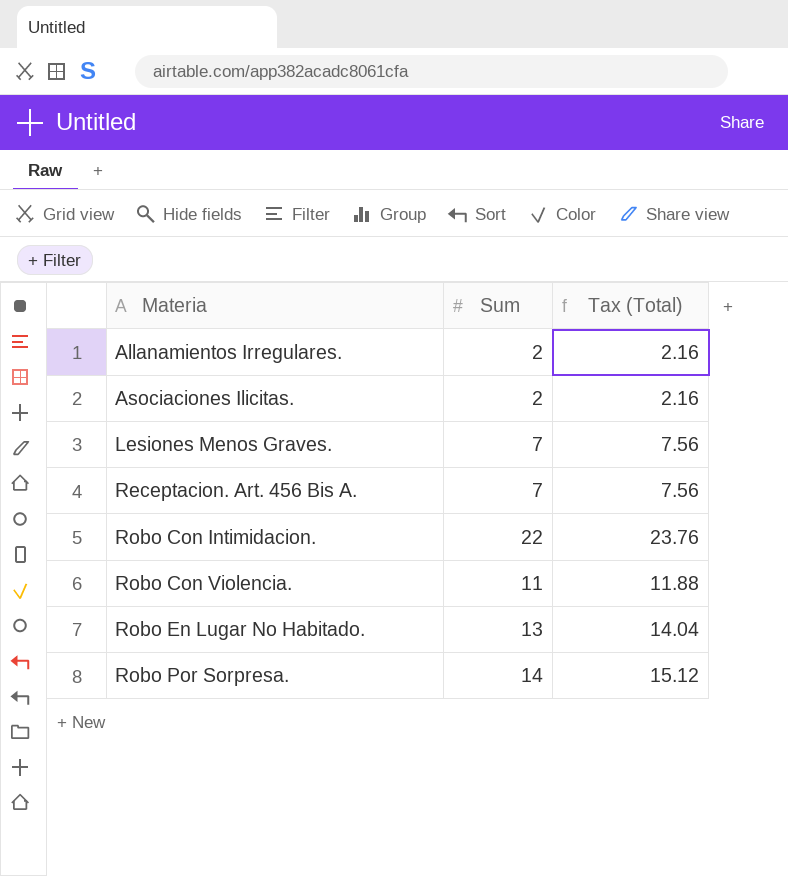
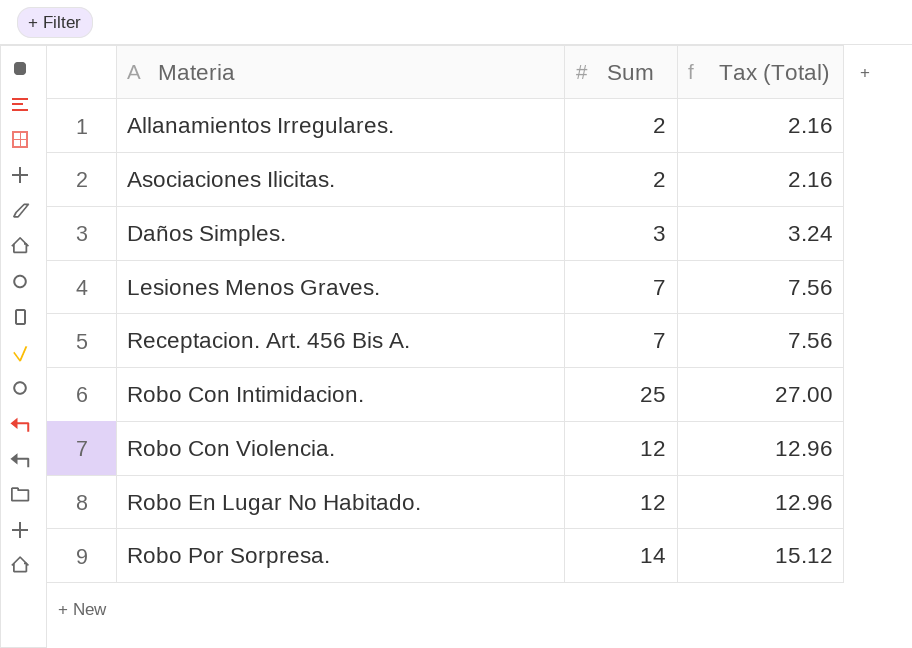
row Daños Simples.: none -> 3 | 3.24
Robo Con Intimidacion. | Sum: 22 -> 25
Robo Con Intimidacion. | Tax (Total): 23.76 -> 27.00
Robo Con Violencia. | Sum: 11 -> 12
Robo Con Violencia. | Tax (Total): 11.88 -> 12.96
Robo En Lugar No Habitado. | Sum: 13 -> 12
Robo En Lugar No Habitado. | Tax (Total): 14.04 -> 12.96

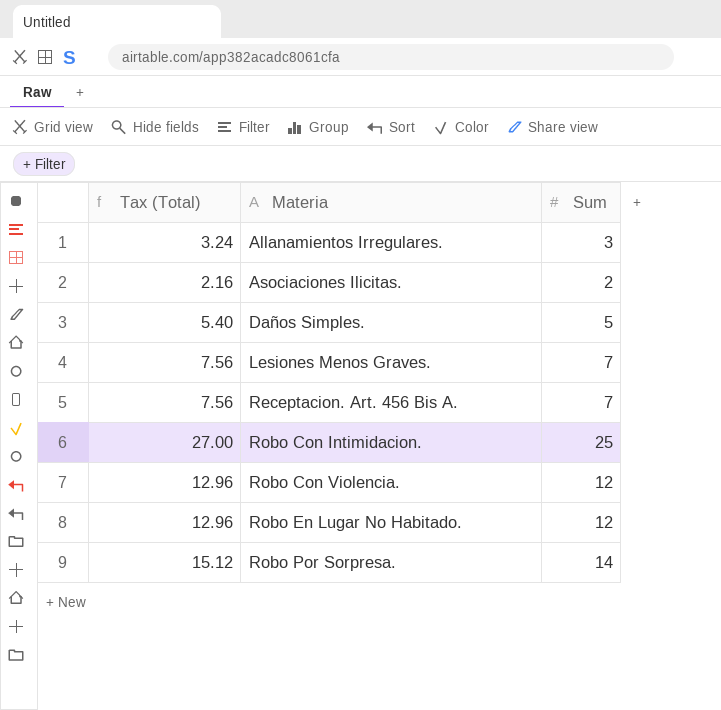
column Tax (Total) | position: 3 -> 1
Allanamientos Irregulares. | Tax (Total): 2.16 -> 3.24
Allanamientos Irregulares. | Sum: 2 -> 3
Daños Simples. | Tax (Total): 3.24 -> 5.40
Daños Simples. | Sum: 3 -> 5

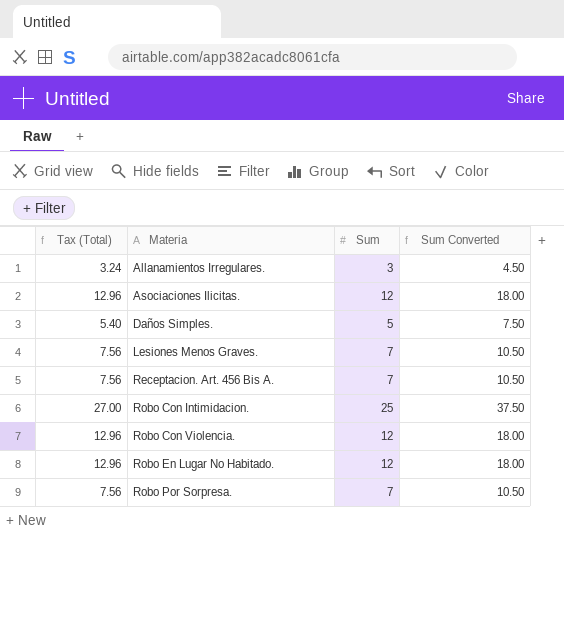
column Sum Converted | formula: none -> [Sum] * 1.5
Asociaciones Ilicitas. | Tax (Total): 2.16 -> 12.96
Asociaciones Ilicitas. | Sum: 2 -> 12
Robo Por Sorpresa. | Tax (Total): 15.12 -> 7.56
Robo Por Sorpresa. | Sum: 14 -> 7

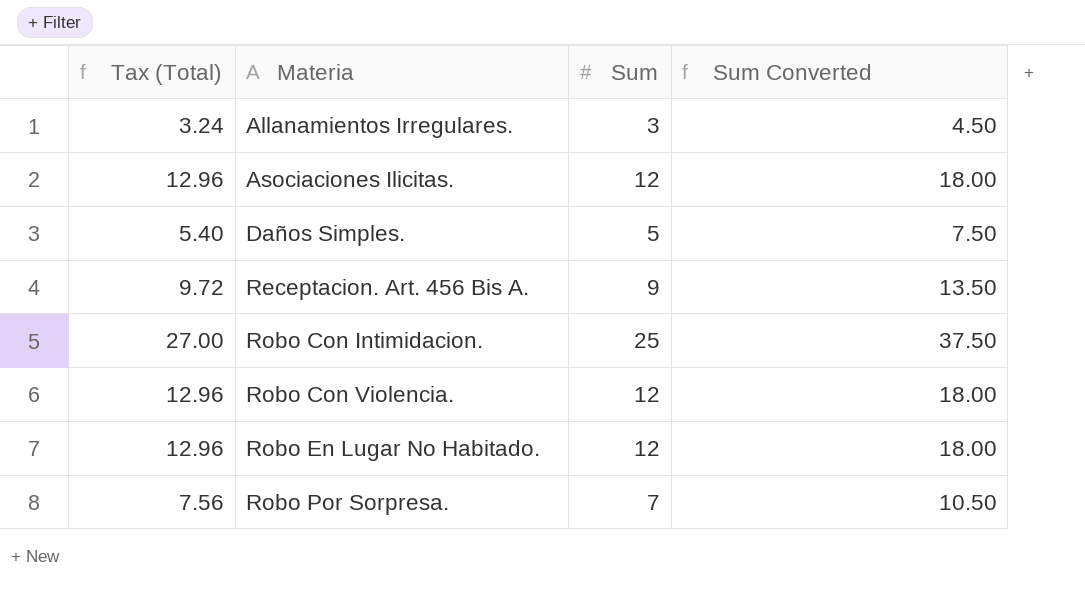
row Lesiones Menos Graves.: 7.56 | 7 | 10.50 -> none
Receptacion. Art. 456 Bis A. | Tax (Total): 7.56 -> 9.72
Receptacion. Art. 456 Bis A. | Sum: 7 -> 9
Receptacion. Art. 456 Bis A. | Sum Converted: 10.50 -> 13.50

